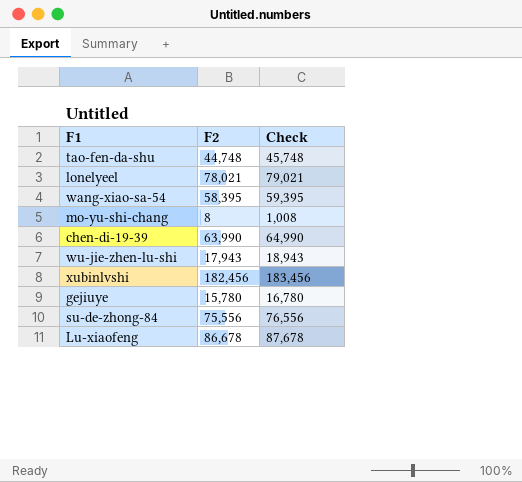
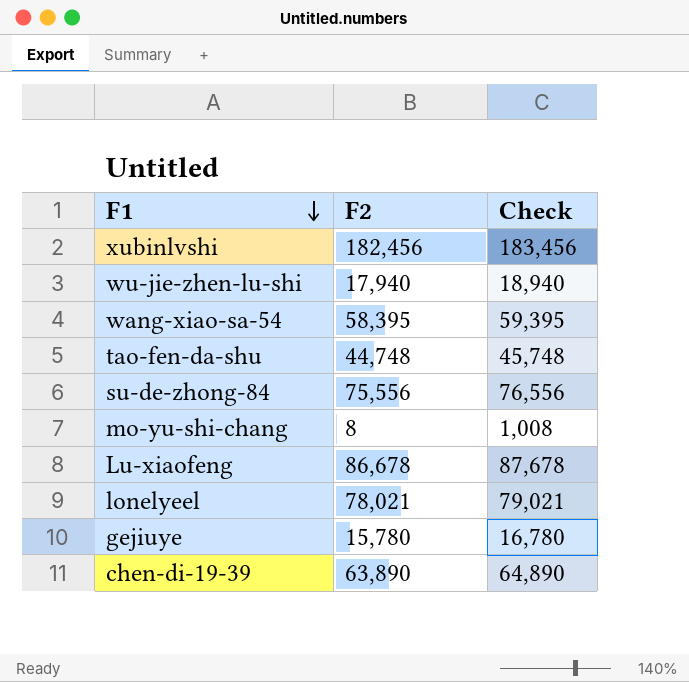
row order: none -> F1 descending
wu-jie-zhen-lu-shi | F2: 17,943 -> 17,940
wu-jie-zhen-lu-shi | Check: 18,943 -> 18,940
chen-di-19-39 | F2: 63,990 -> 63,890
chen-di-19-39 | Check: 64,990 -> 64,890

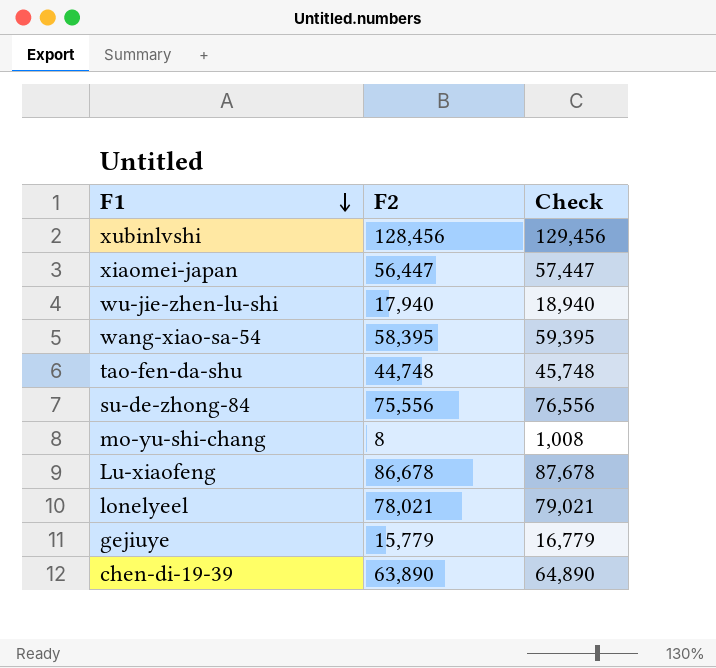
xubinlvshi | F2: 182,456 -> 128,456
xubinlvshi | Check: 183,456 -> 129,456
row xiaomei-japan: none -> 56,447 | 57,447
gejiuye | F2: 15,780 -> 15,779
gejiuye | Check: 16,780 -> 16,779

